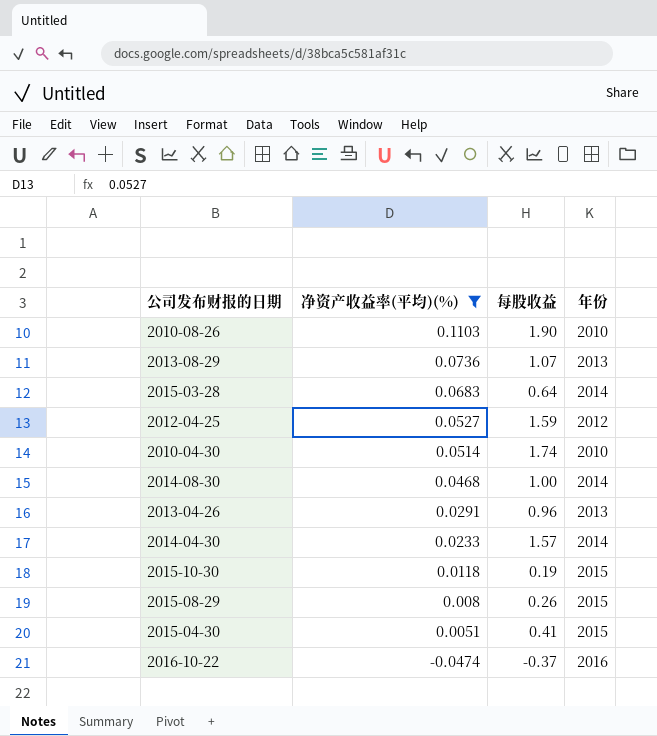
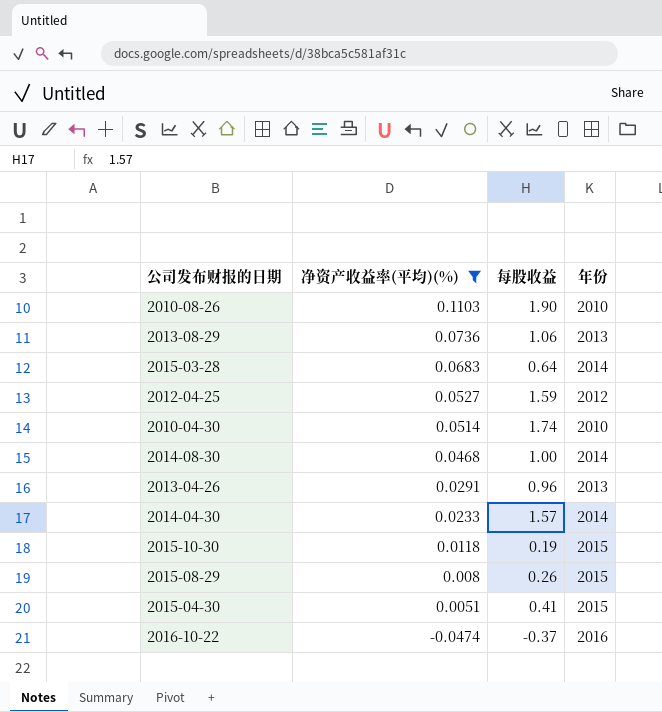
2013-08-29 | 每股收益: 1.07 -> 1.06

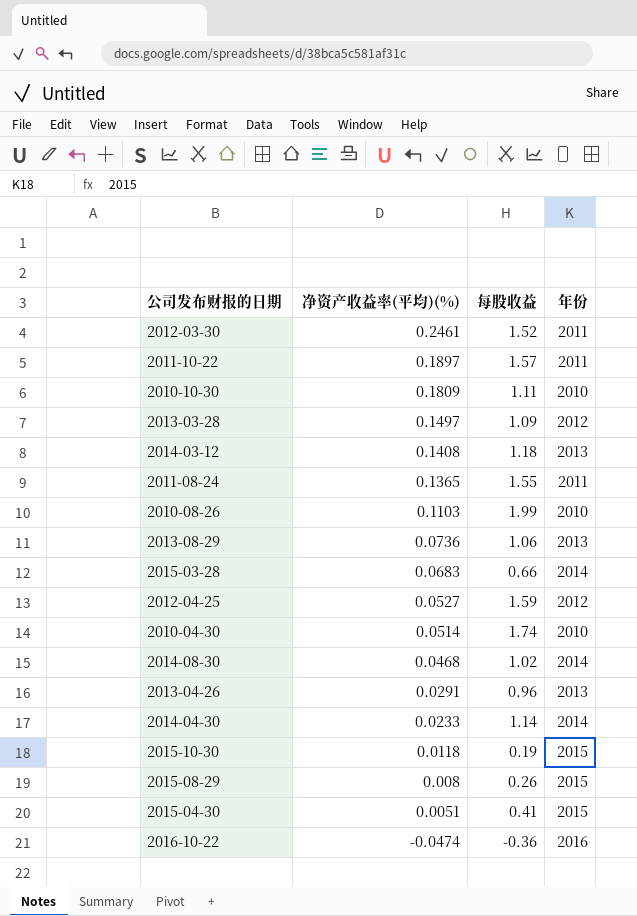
filter: 净资产收益率(平均)(%) <= 0.1103 -> none
2010-08-26 | 每股收益: 1.90 -> 1.99
2015-03-28 | 每股收益: 0.64 -> 0.66
2014-08-30 | 每股收益: 1.00 -> 1.02
2014-04-30 | 每股收益: 1.57 -> 1.14
2016-10-22 | 每股收益: -0.37 -> -0.36

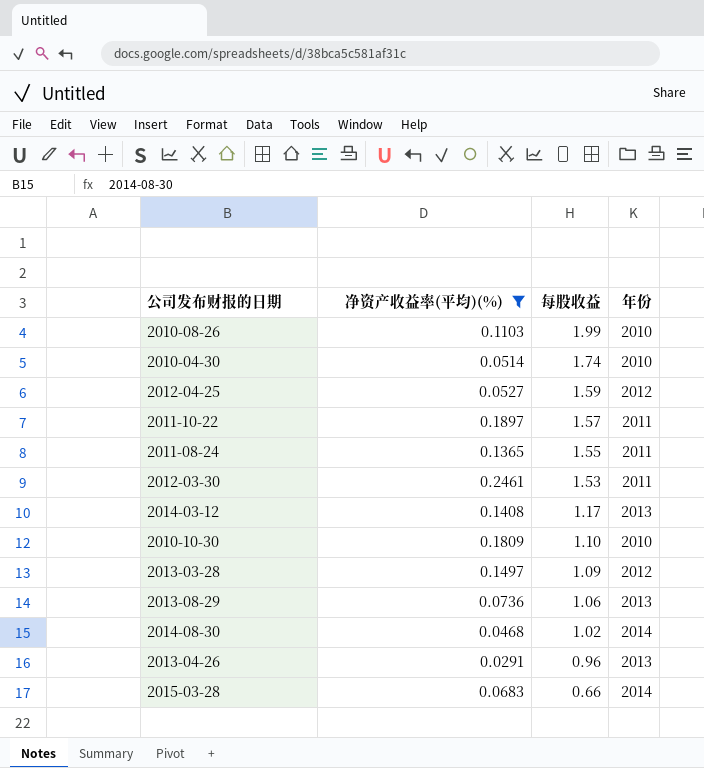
filter: none -> 净资产收益率(平均)(%) >= 0.0291
row order: 净资产收益率(平均)(%) descending -> 每股收益 descending
2012-03-30 | 每股收益: 1.52 -> 1.53
2014-03-12 | 每股收益: 1.18 -> 1.17
2010-10-30 | 每股收益: 1.11 -> 1.10

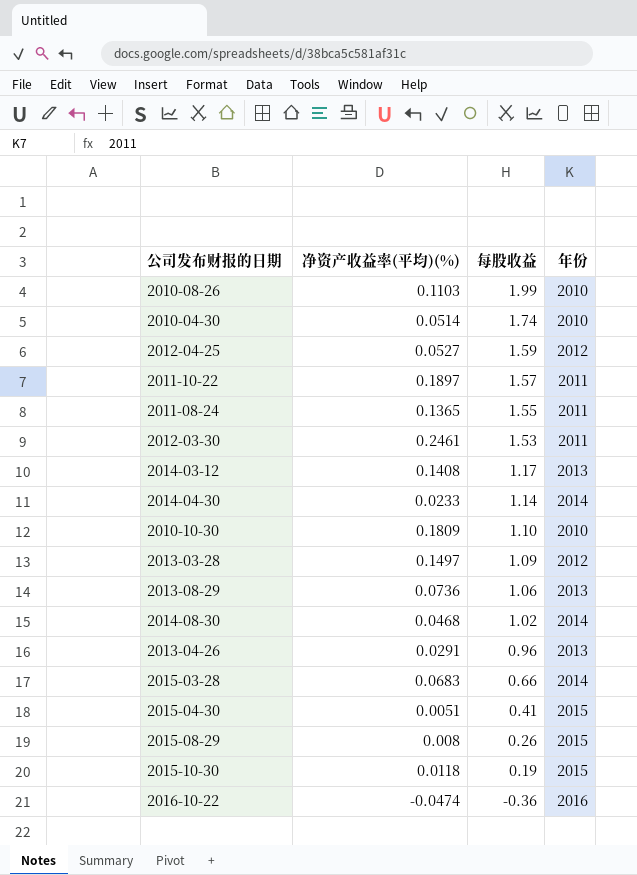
filter: 净资产收益率(平均)(%) >= 0.0291 -> none

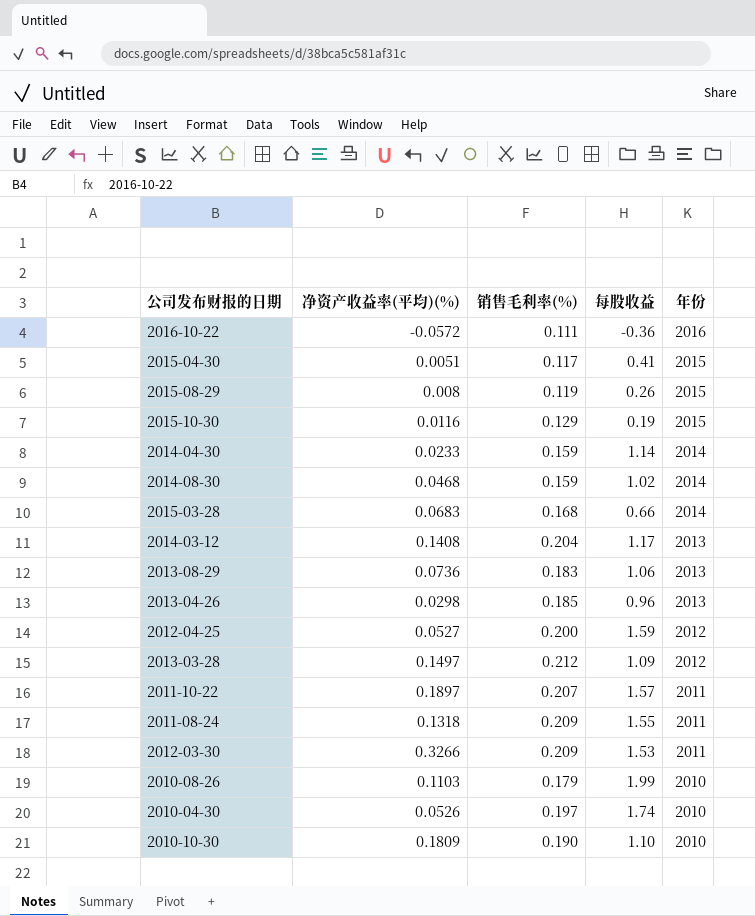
row order: 每股收益 descending -> 年份 descending
column 销售毛利率(%) | position: none -> 3
2016-10-22 | 净资产收益率(平均)(%): -0.0474 -> -0.0572
2015-10-30 | 净资产收益率(平均)(%): 0.0118 -> 0.0116
2013-04-26 | 净资产收益率(平均)(%): 0.0291 -> 0.0298
2011-08-24 | 净资产收益率(平均)(%): 0.1365 -> 0.1318
2012-03-30 | 净资产收益率(平均)(%): 0.2461 -> 0.3266
2010-04-30 | 净资产收益率(平均)(%): 0.0514 -> 0.0526

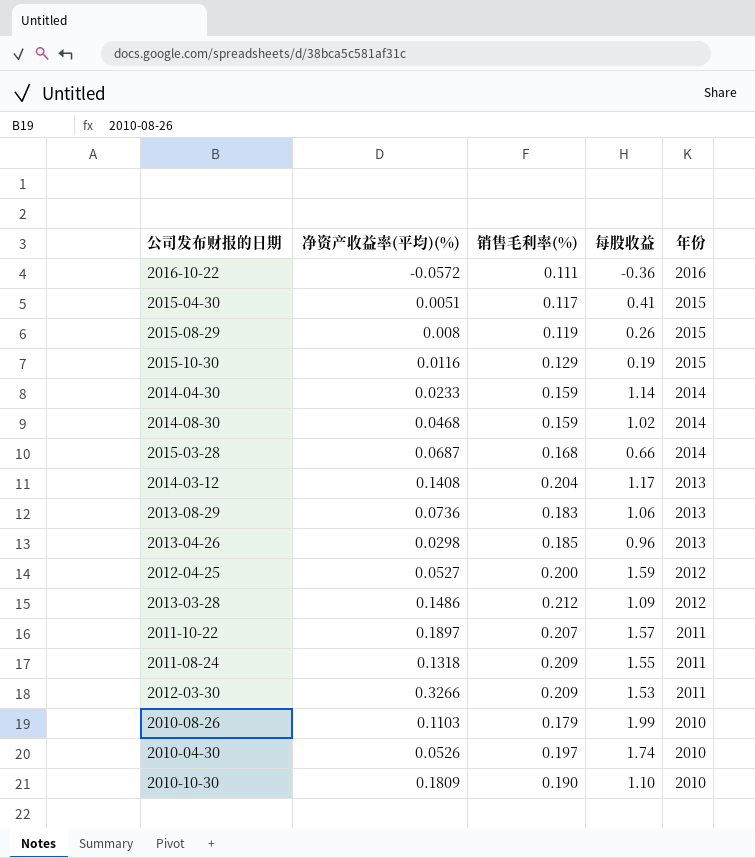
2015-03-28 | 净资产收益率(平均)(%): 0.0683 -> 0.0687
2013-03-28 | 净资产收益率(平均)(%): 0.1497 -> 0.1486

